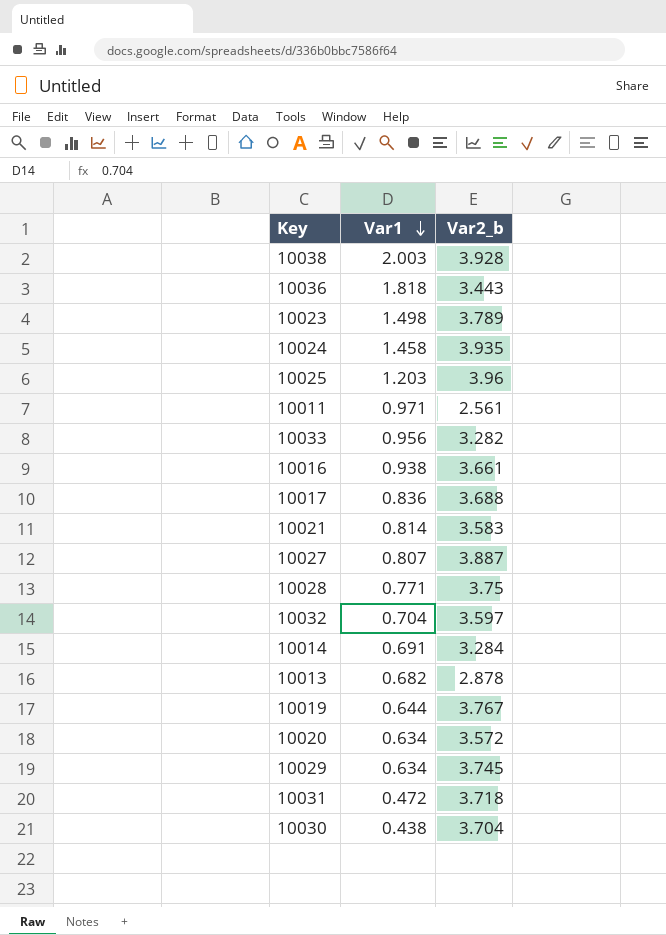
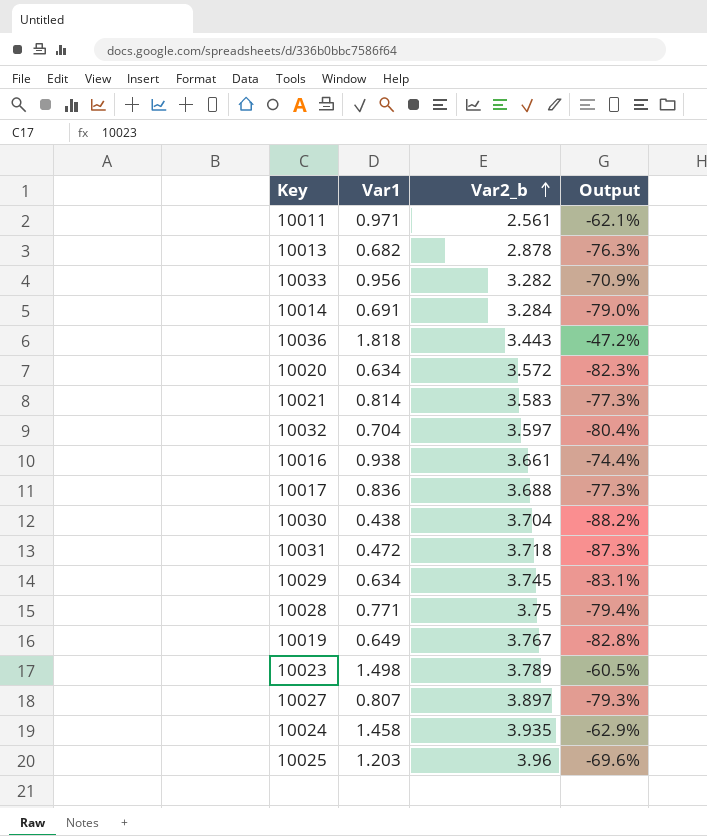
row order: Var1 descending -> Var2_b ascending
column Output | formula: none -> ([Var1] - [Var2_b]) / [Var2_b]
row 10038: 2.003 | 3.928 -> none
10019 | Var1: 0.644 -> 0.649
10027 | Var2_b: 3.887 -> 3.897

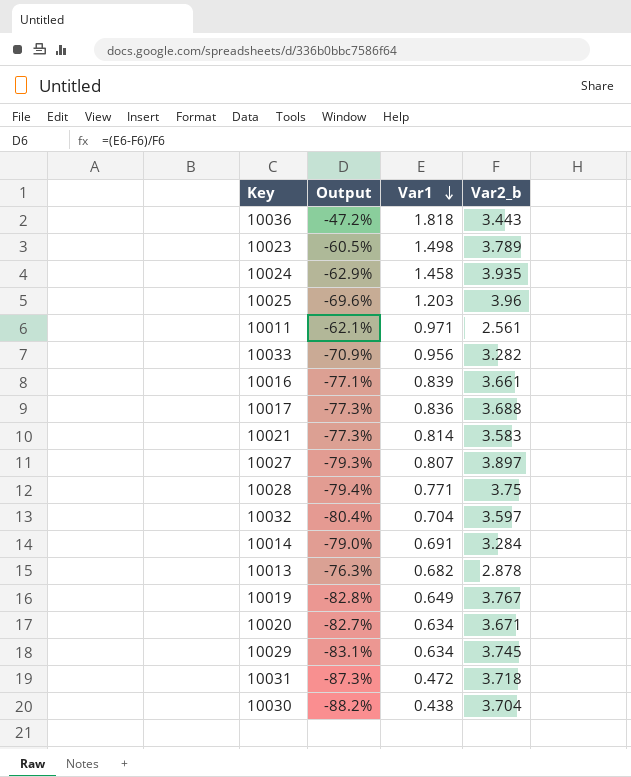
row order: Var2_b ascending -> Var1 descending
column Output | position: 4 -> 2
10016 | Output: -74.4% -> -77.1%
10016 | Var1: 0.938 -> 0.839
10020 | Output: -82.3% -> -82.7%
10020 | Var2_b: 3.572 -> 3.671

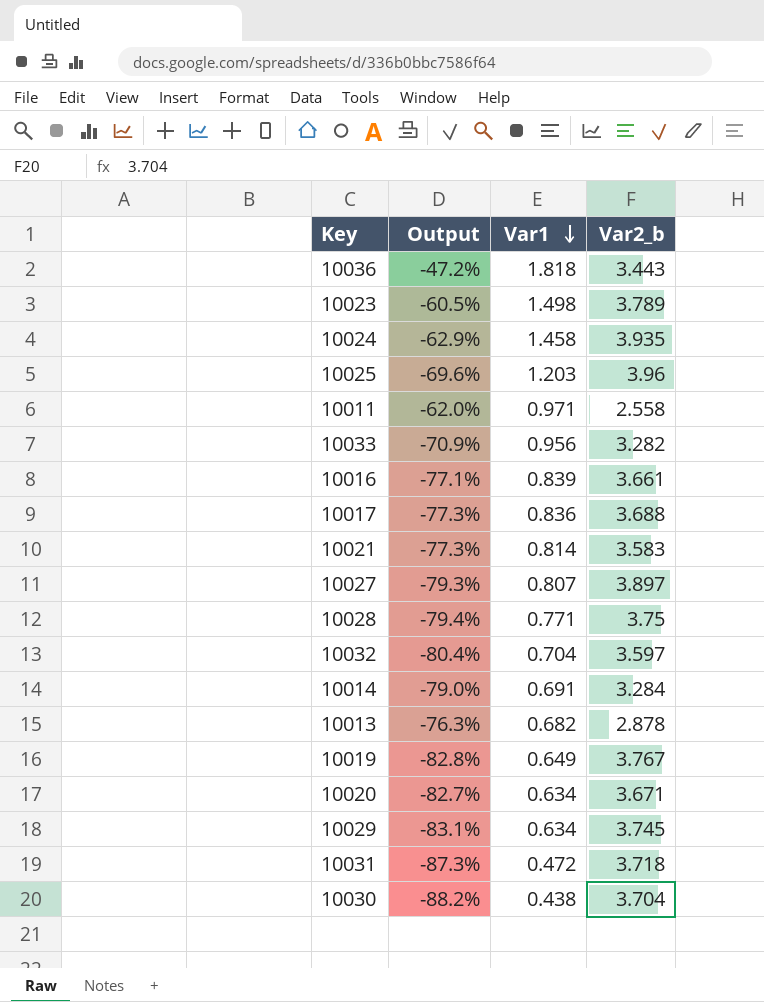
10011 | Output: -62.1% -> -62.0%
10011 | Var2_b: 2.561 -> 2.558

